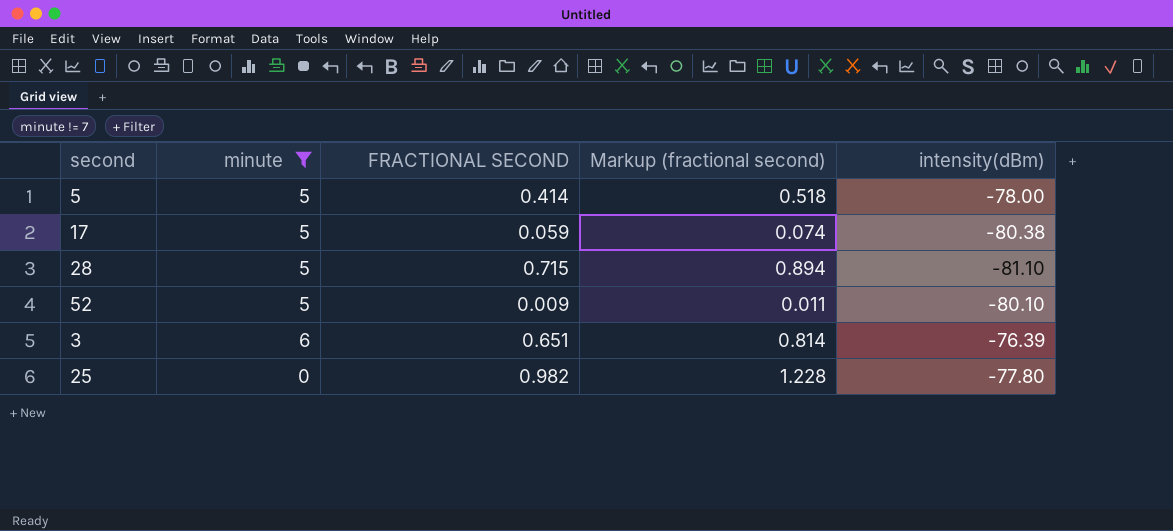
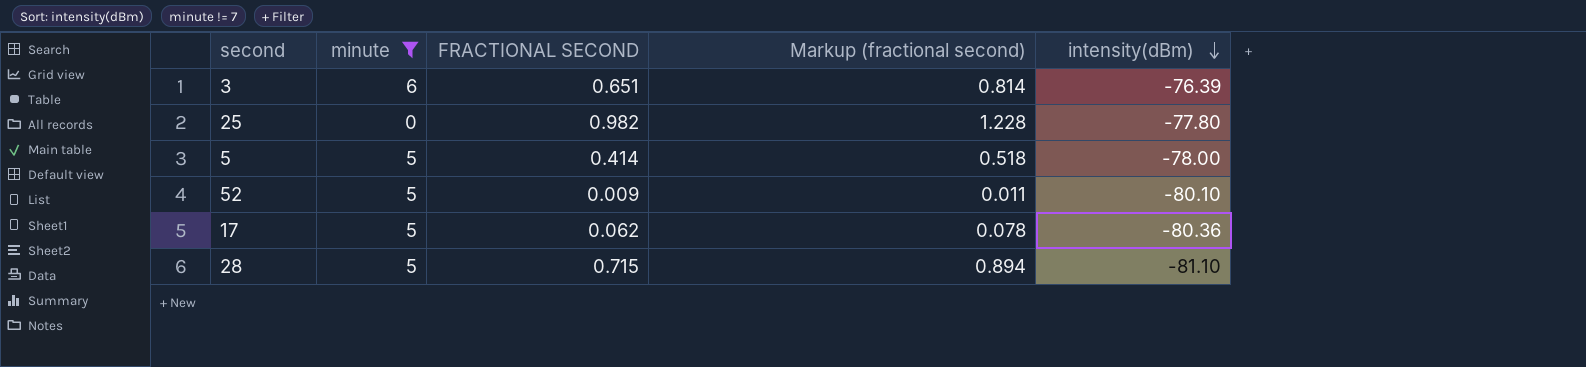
row order: none -> intensity(dBm) descending
17 | FRACTIONAL SECOND: 0.059 -> 0.062
17 | Markup (fractional second): 0.074 -> 0.078
17 | intensity(dBm): -80.38 -> -80.36

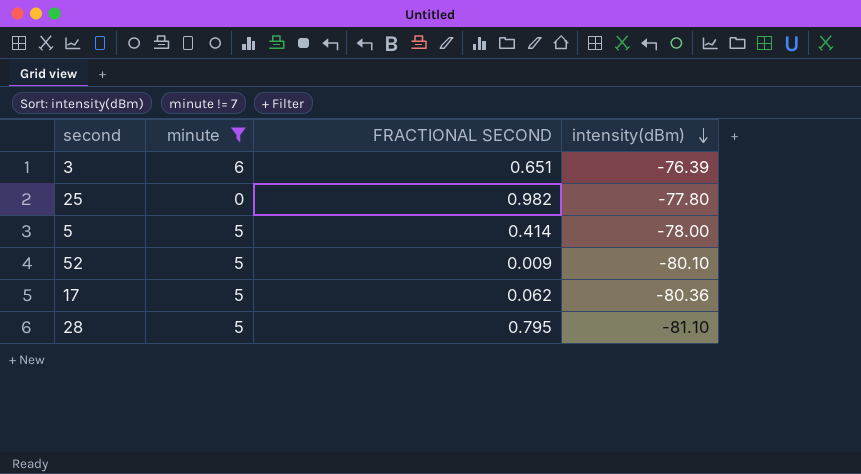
column Markup (fractional second) | formula: [FRACTIONAL SECOND] * 1.25 -> none
28 | FRACTIONAL SECOND: 0.715 -> 0.795

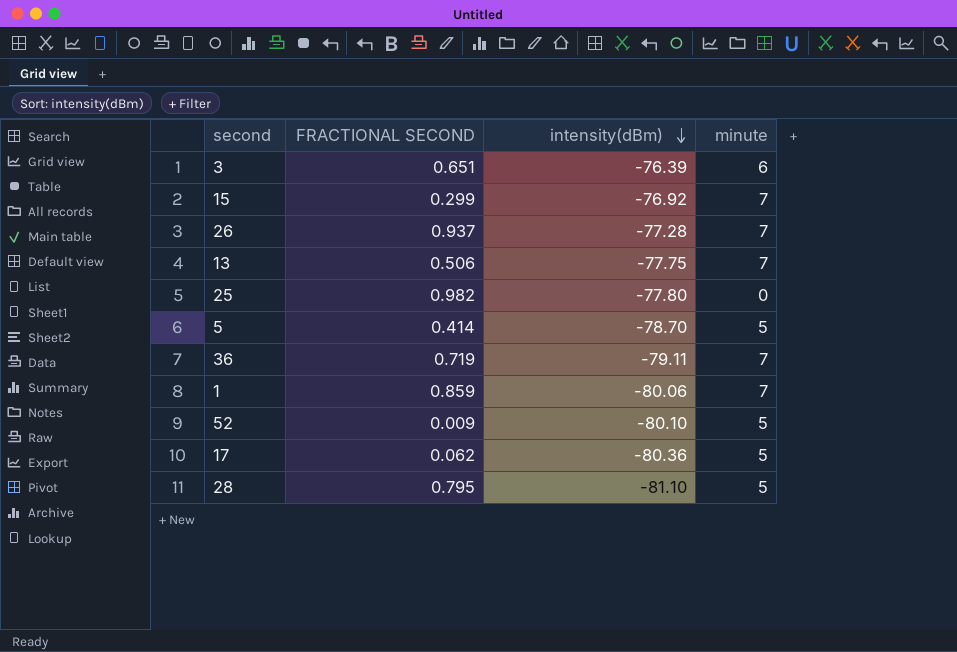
filter: minute != 7 -> none
column minute | position: 2 -> 4
5 | intensity(dBm): -78.00 -> -78.70

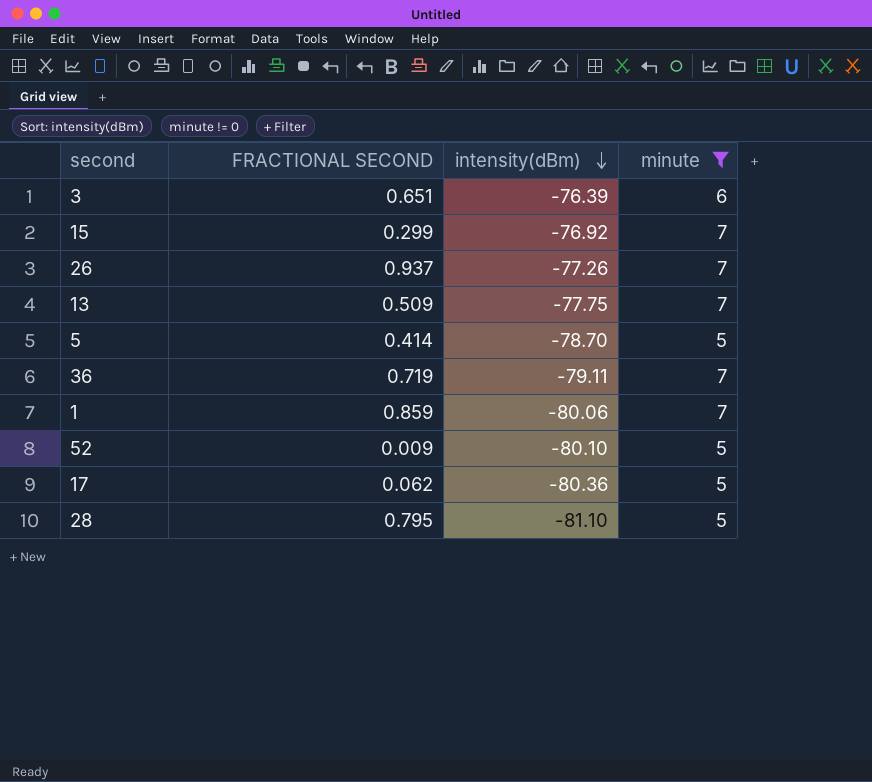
filter: none -> minute != 0
26 | intensity(dBm): -77.28 -> -77.26
13 | FRACTIONAL SECOND: 0.506 -> 0.509

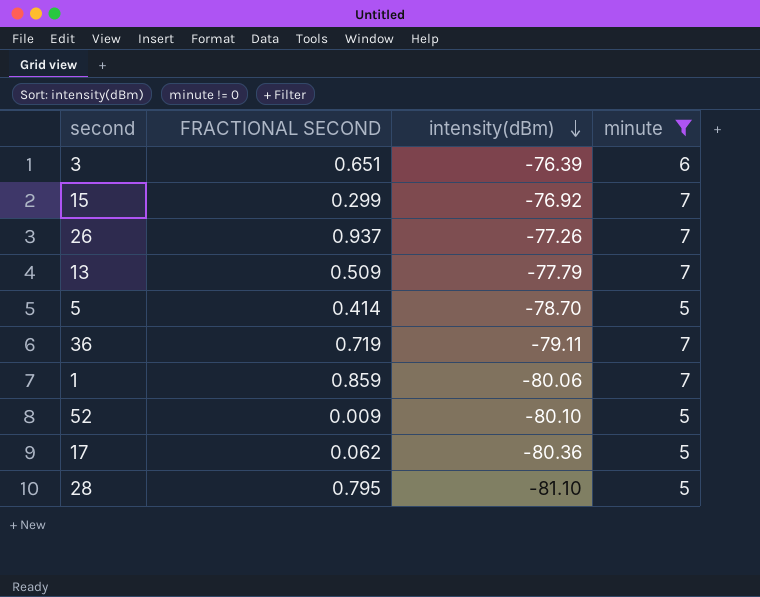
13 | intensity(dBm): -77.75 -> -77.79

